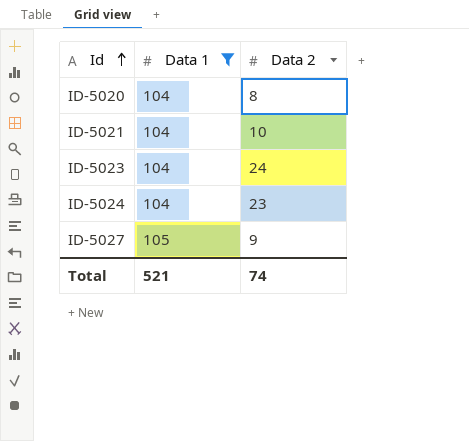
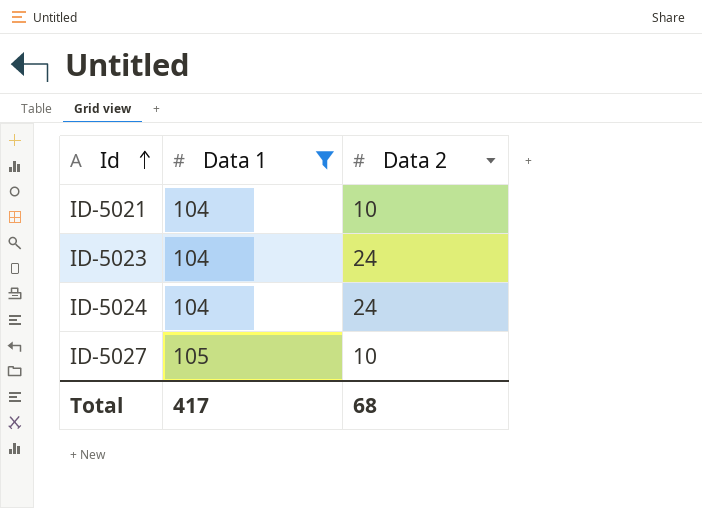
row ID-5020: 104 | 8 -> none
ID-5024 | Data 2: 23 -> 24
ID-5027 | Data 2: 9 -> 10
Total | Data 1: 521 -> 417
Total | Data 2: 74 -> 68

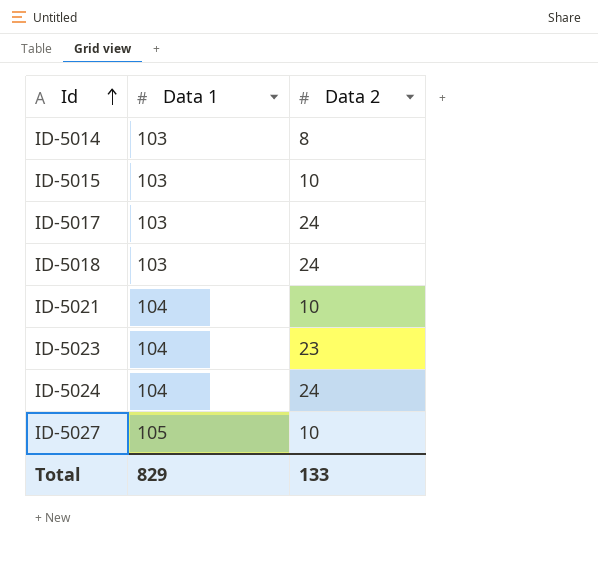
filter: Data 1 != 103 -> none
ID-5023 | Data 2: 24 -> 23
Total | Data 1: 417 -> 829
Total | Data 2: 68 -> 133

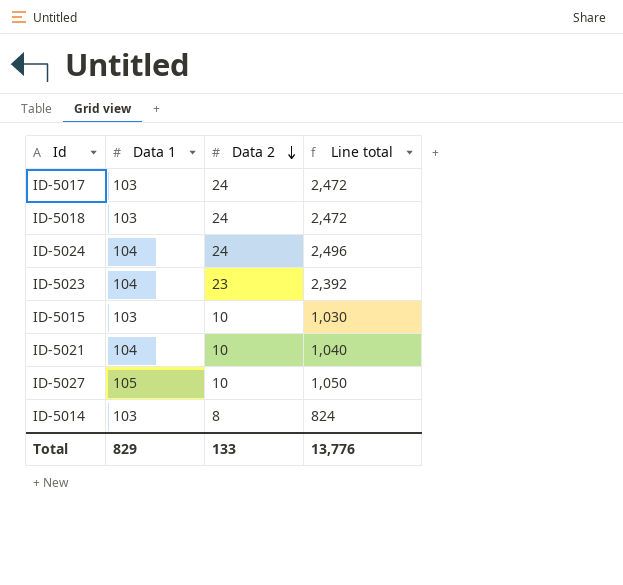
row order: Id ascending -> Data 2 descending
column Line total | formula: none -> [Data 1] * [Data 2]

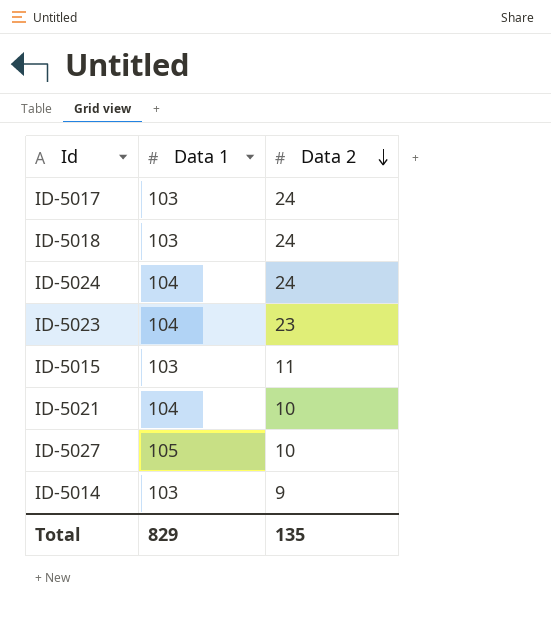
column Line total | formula: [Data 1] * [Data 2] -> none
ID-5015 | Data 2: 10 -> 11
ID-5014 | Data 2: 8 -> 9
Total | Data 2: 133 -> 135

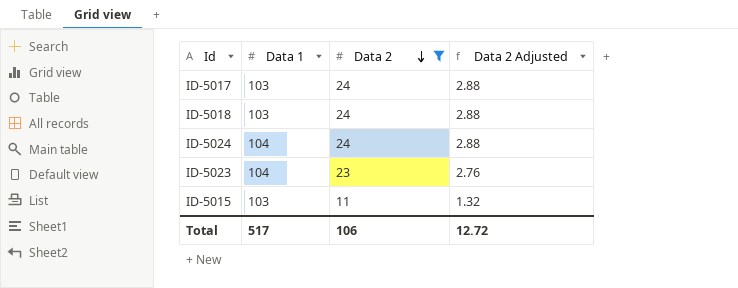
filter: none -> Data 2 >= 11
column Data 2 Adjusted | formula: none -> [Data 2] * 0.12
Total | Data 1: 829 -> 517
Total | Data 2: 135 -> 106

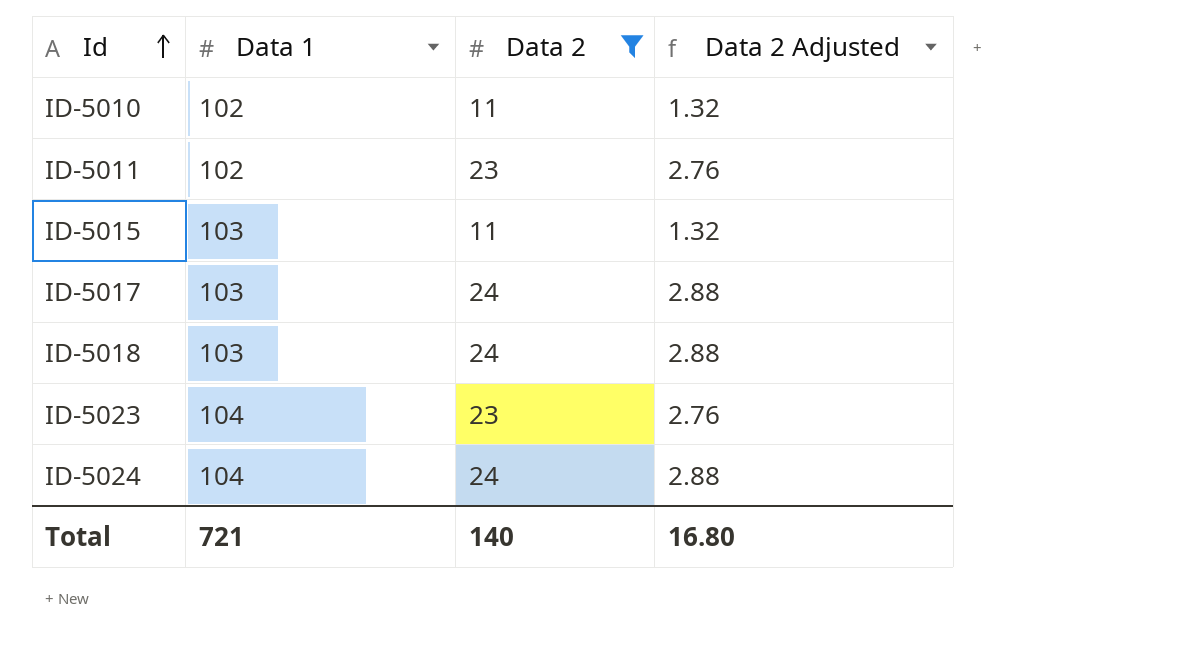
row order: Data 2 descending -> Id ascending
row ID-5010: none -> 102 | 11 | 1.32
row ID-5011: none -> 102 | 23 | 2.76
Total | Data 1: 517 -> 721
Total | Data 2: 106 -> 140
Total | Data 2 Adjusted: 12.72 -> 16.80

